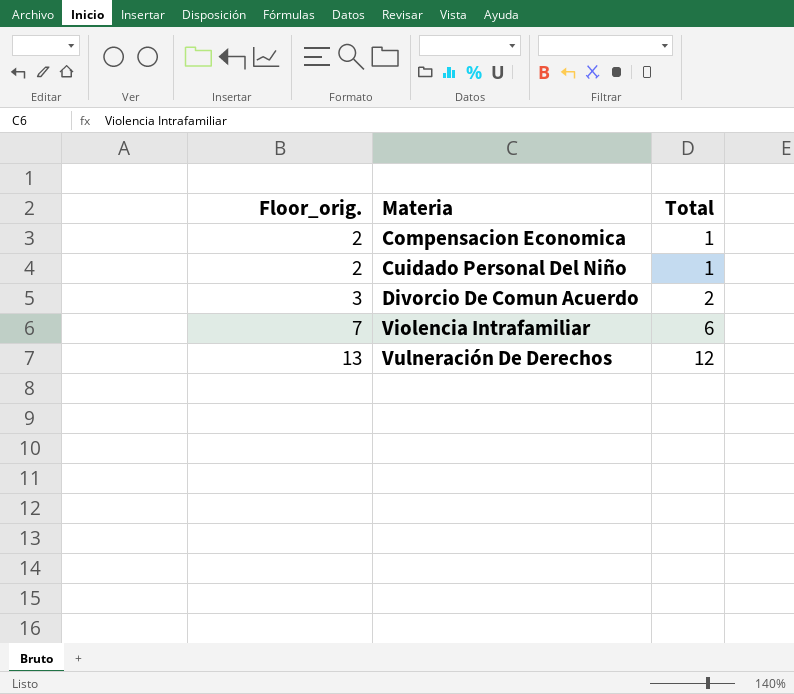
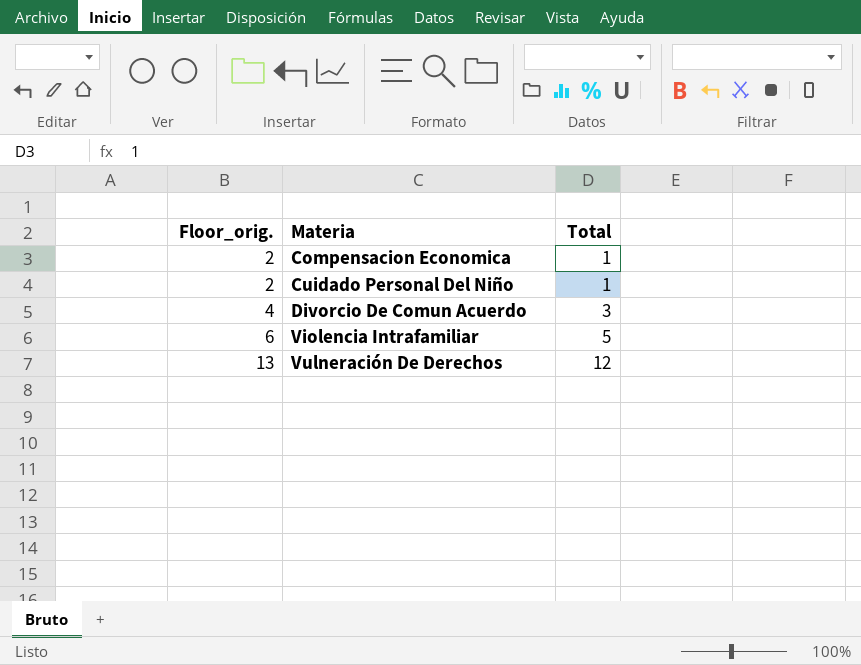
Divorcio De Comun Acuerdo | Floor_orig.: 3 -> 4
Divorcio De Comun Acuerdo | Total: 2 -> 3
Violencia Intrafamiliar | Floor_orig.: 7 -> 6
Violencia Intrafamiliar | Total: 6 -> 5

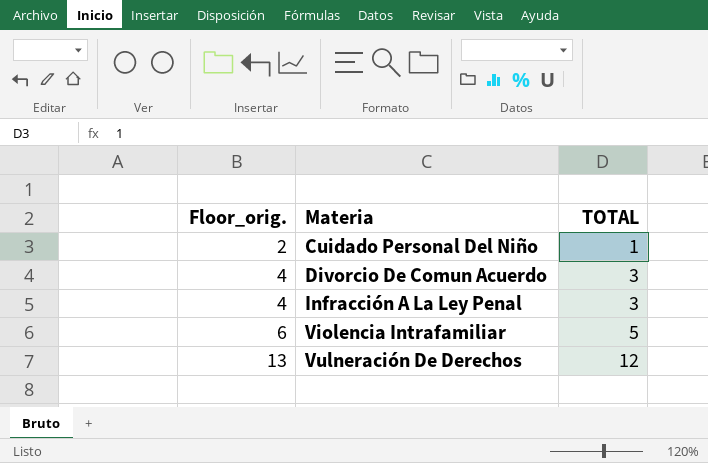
column name: Total -> TOTAL
row Compensacion Economica: 2 | 1 -> none
row Infracción A La Ley Penal: none -> 4 | 3

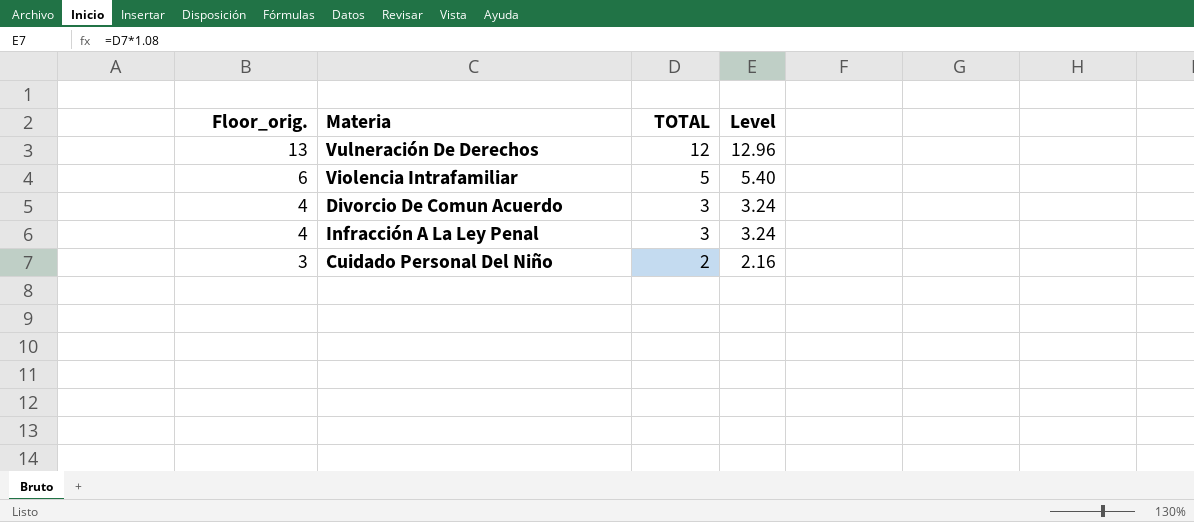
row order: Floor_orig. ascending -> Floor_orig. descending
column Level | formula: none -> [TOTAL] * 1.08
Cuidado Personal Del Niño | Floor_orig.: 2 -> 3
Cuidado Personal Del Niño | TOTAL: 1 -> 2

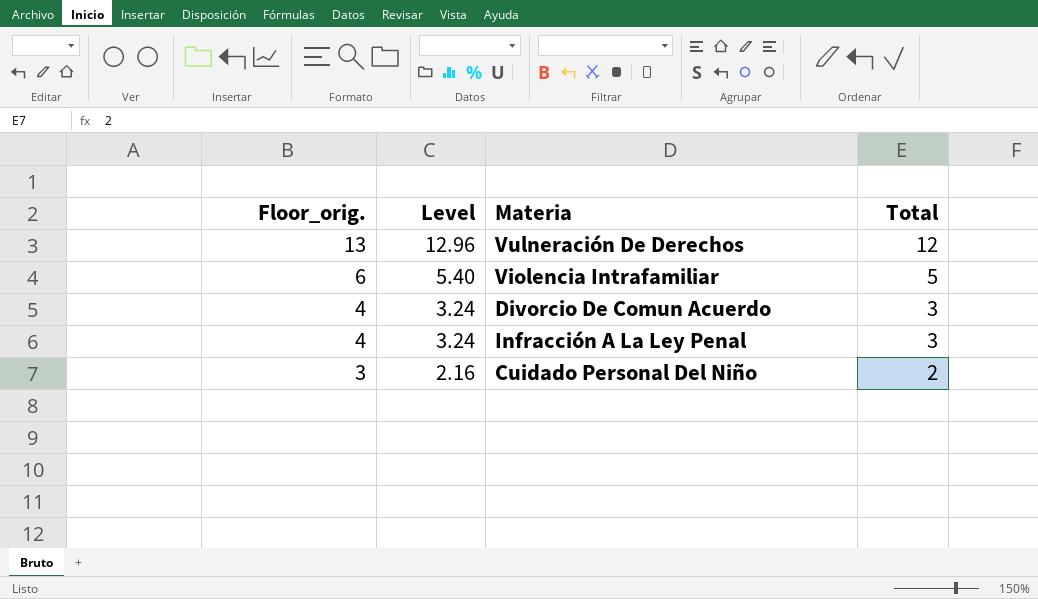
column Level | position: 4 -> 2
column name: TOTAL -> Total

